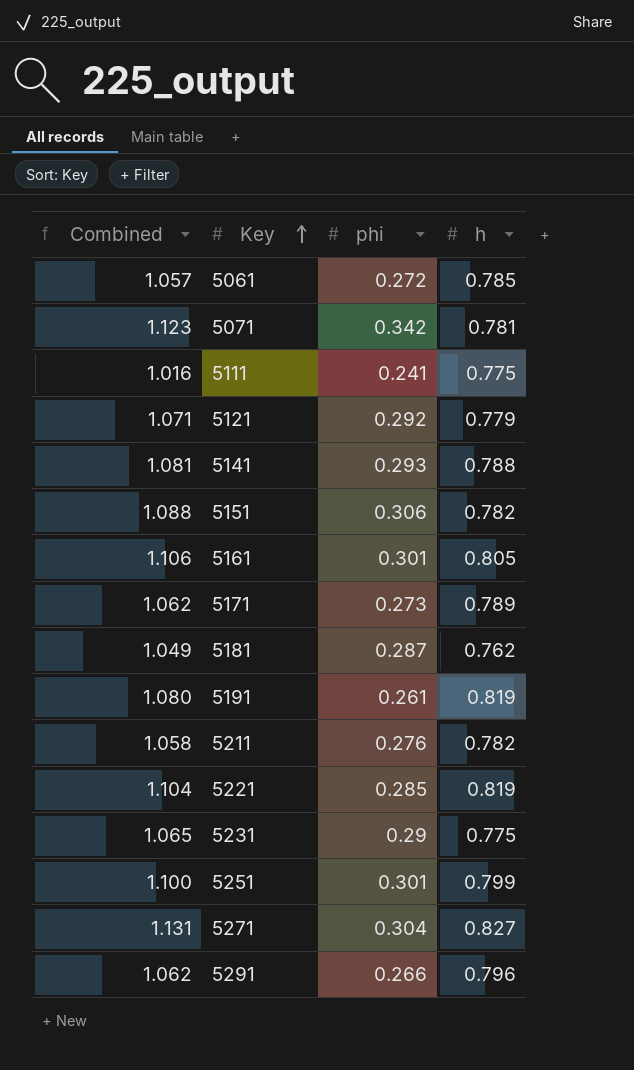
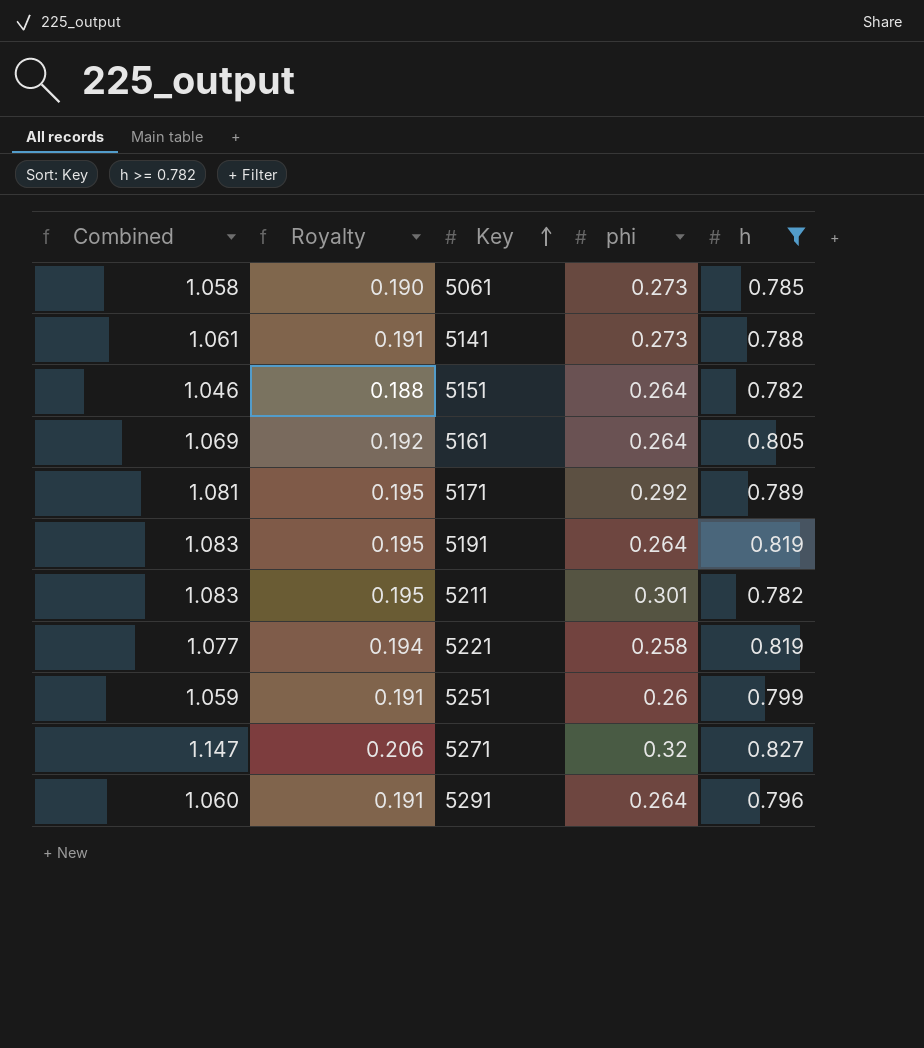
filter: none -> h >= 0.782
column Royalty | formula: none -> [Combined] * 0.18
5061 | Combined: 1.057 -> 1.058
5061 | phi: 0.272 -> 0.273
5141 | Combined: 1.081 -> 1.061
5141 | phi: 0.293 -> 0.273
5151 | Combined: 1.088 -> 1.046
5151 | phi: 0.306 -> 0.264
5161 | Combined: 1.106 -> 1.069
5161 | phi: 0.301 -> 0.264
5171 | Combined: 1.062 -> 1.081
5171 | phi: 0.273 -> 0.292
5191 | Combined: 1.080 -> 1.083
5191 | phi: 0.261 -> 0.264
5211 | Combined: 1.058 -> 1.083
5211 | phi: 0.276 -> 0.301
5221 | Combined: 1.104 -> 1.077
5221 | phi: 0.285 -> 0.258
5251 | Combined: 1.100 -> 1.059
5251 | phi: 0.301 -> 0.26
5271 | Combined: 1.131 -> 1.147
5271 | phi: 0.304 -> 0.32
5291 | Combined: 1.062 -> 1.060
5291 | phi: 0.266 -> 0.264

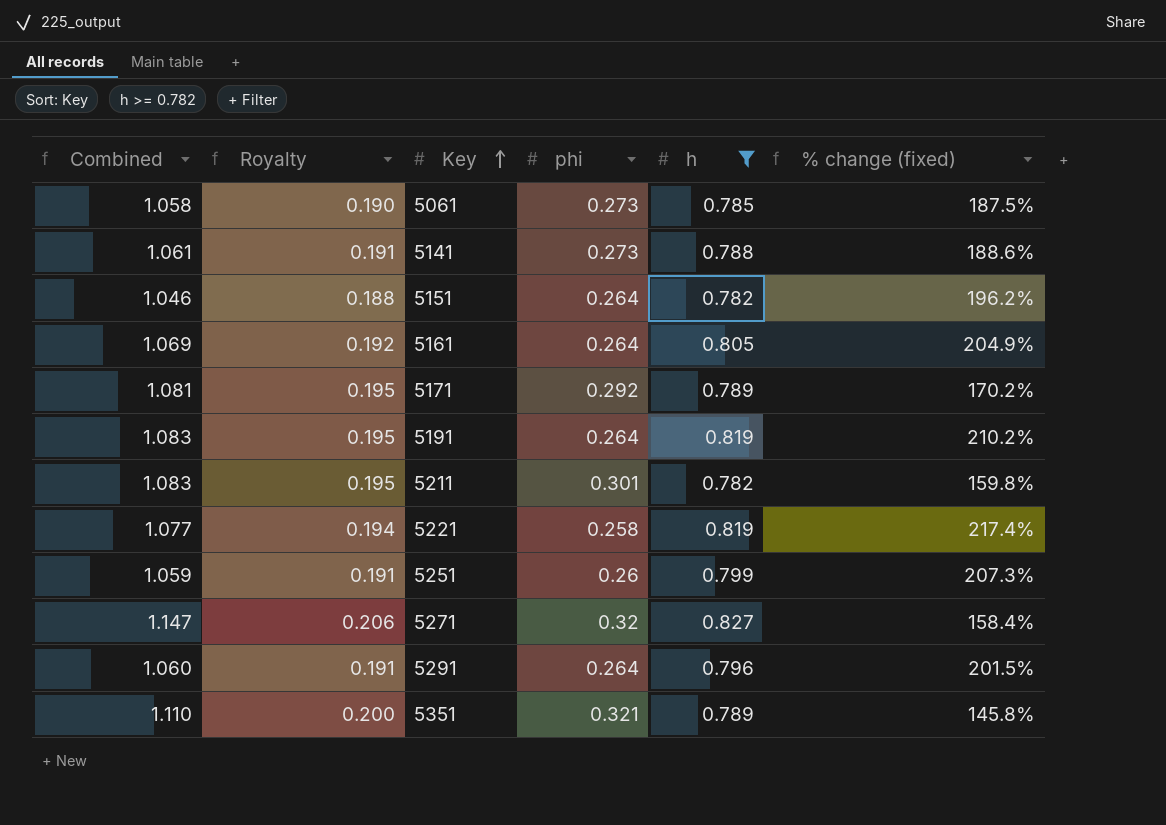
column % change (fixed) | formula: none -> ([h] - [phi]) / [phi]
row 5351: none -> 1.110 | 0.200 | 0.321 | 0.789 | 145.8%

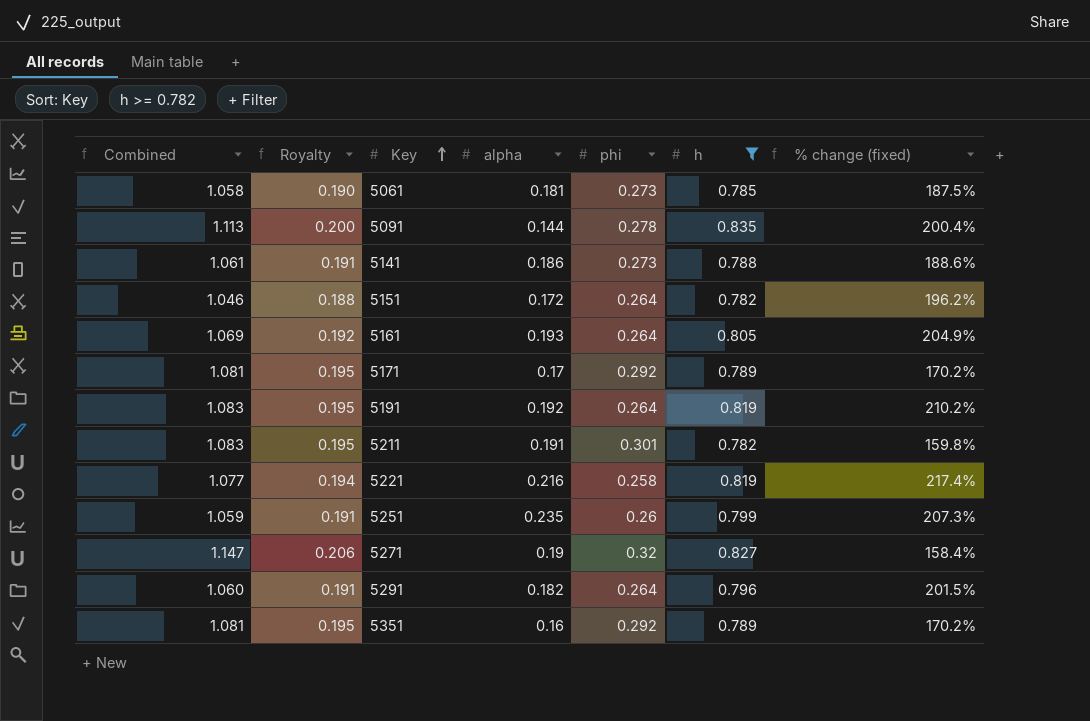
column alpha | position: none -> 4
row 5091: none -> 1.113 | 0.200 | 0.144 | 0.278 | 0.835 | 200.4%
5351 | Combined: 1.110 -> 1.081
5351 | Royalty: 0.200 -> 0.195
5351 | phi: 0.321 -> 0.292
5351 | % change (fixed): 145.8% -> 170.2%

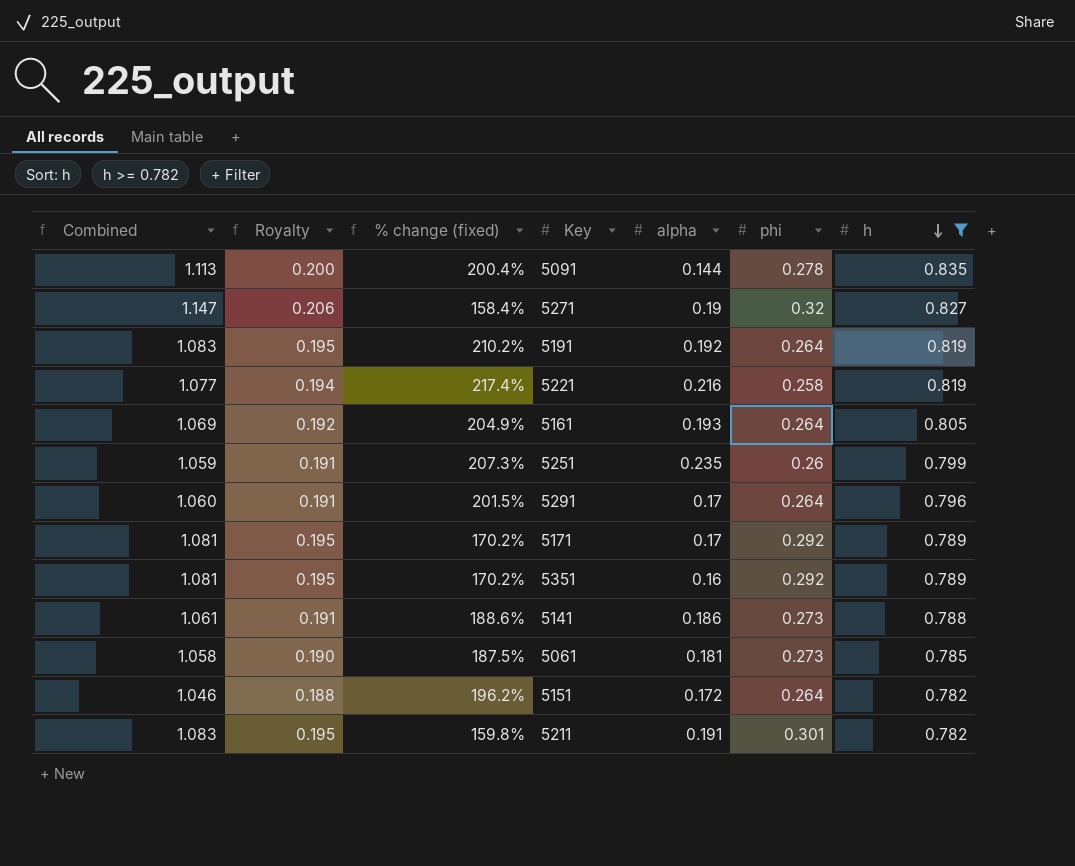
row order: Key ascending -> h descending
column % change (fixed) | position: 7 -> 3
5291 | alpha: 0.182 -> 0.17

